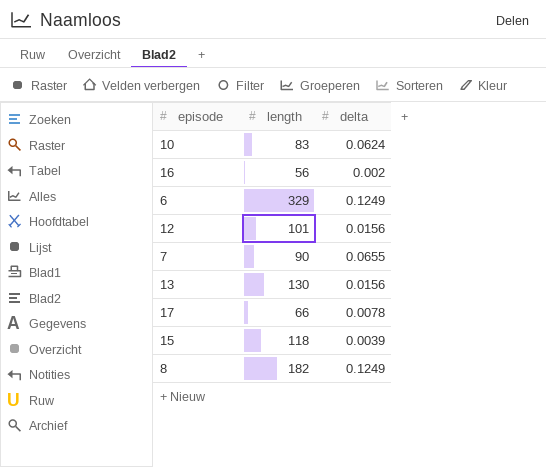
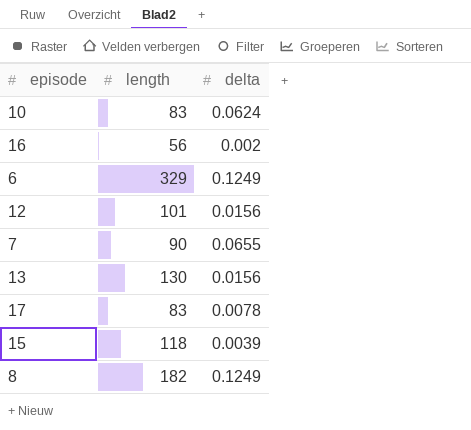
17 | length: 66 -> 83

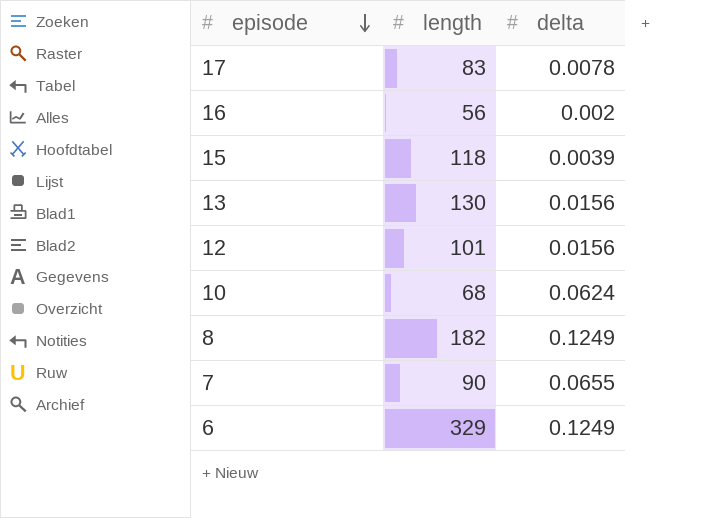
row order: none -> episode descending
10 | length: 83 -> 68

